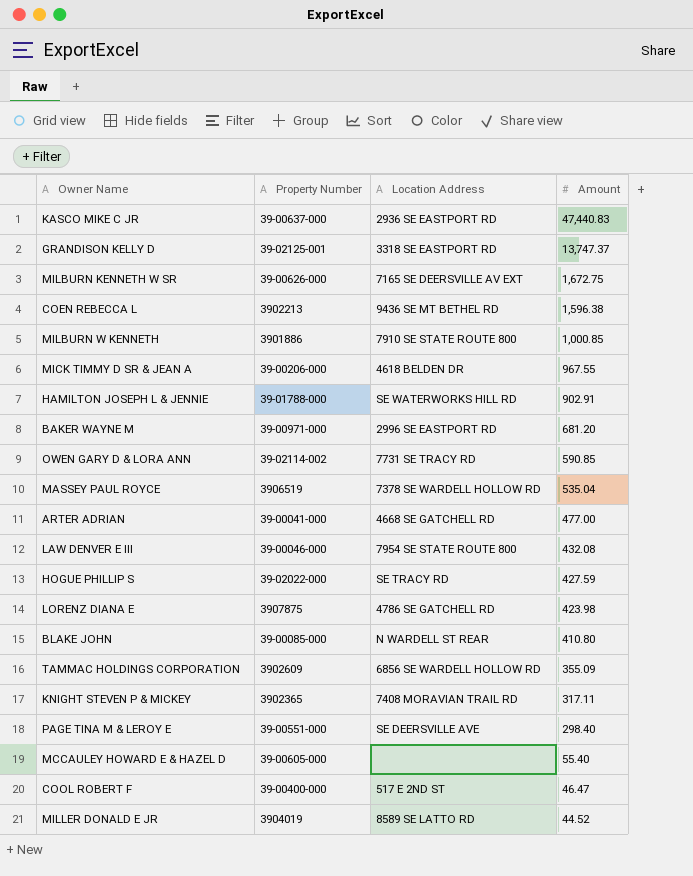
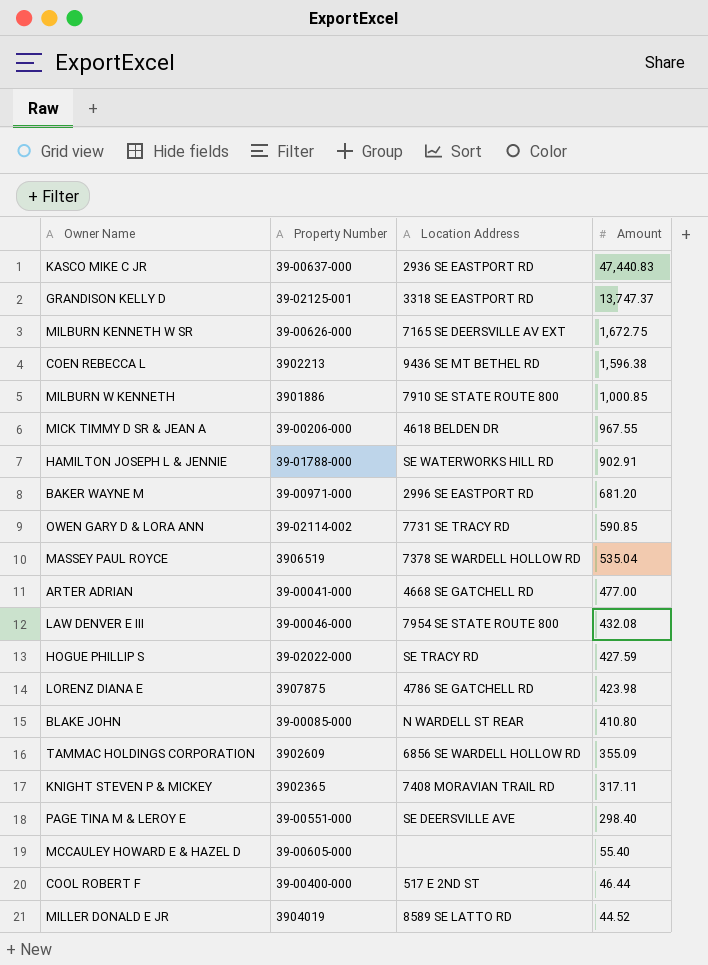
COOL ROBERT F | Amount: 46.47 -> 46.44

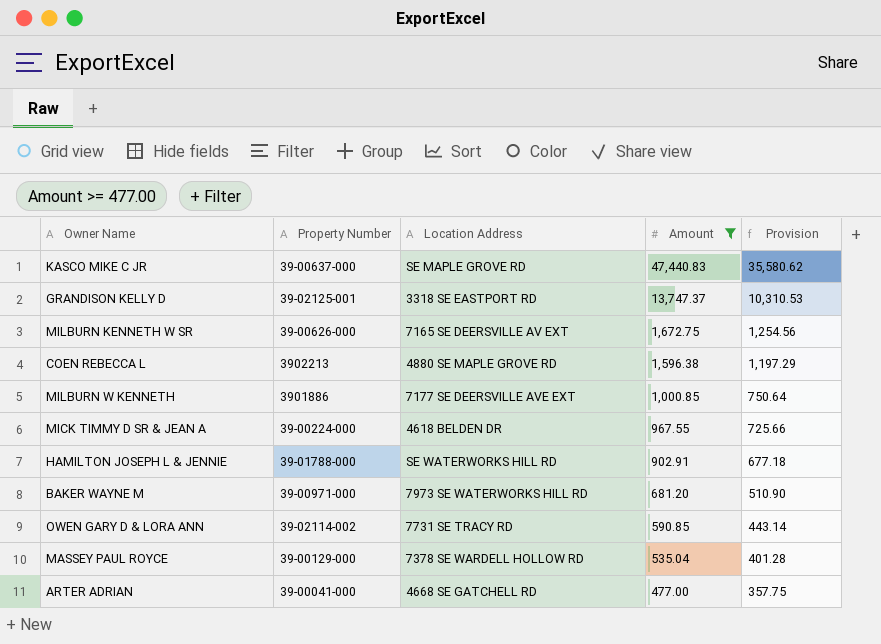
filter: none -> Amount >= 477.00
column Provision | formula: none -> [Amount] * 0.75
KASCO MIKE C JR | Location Address: 2936 SE EASTPORT RD -> SE MAPLE GROVE RD
COEN REBECCA L | Location Address: 9436 SE MT BETHEL RD -> 4880 SE MAPLE GROVE RD
MILBURN W KENNETH | Location Address: 7910 SE STATE ROUTE 800 -> 7177 SE DEERSVILLE AVE EXT
MICK TIMMY D SR & JEAN A | Property Number: 39-00206-000 -> 39-00224-000
BAKER WAYNE M | Location Address: 2996 SE EASTPORT RD -> 7973 SE WATERWORKS HILL RD
MASSEY PAUL ROYCE | Property Number: 3906519 -> 39-00129-000

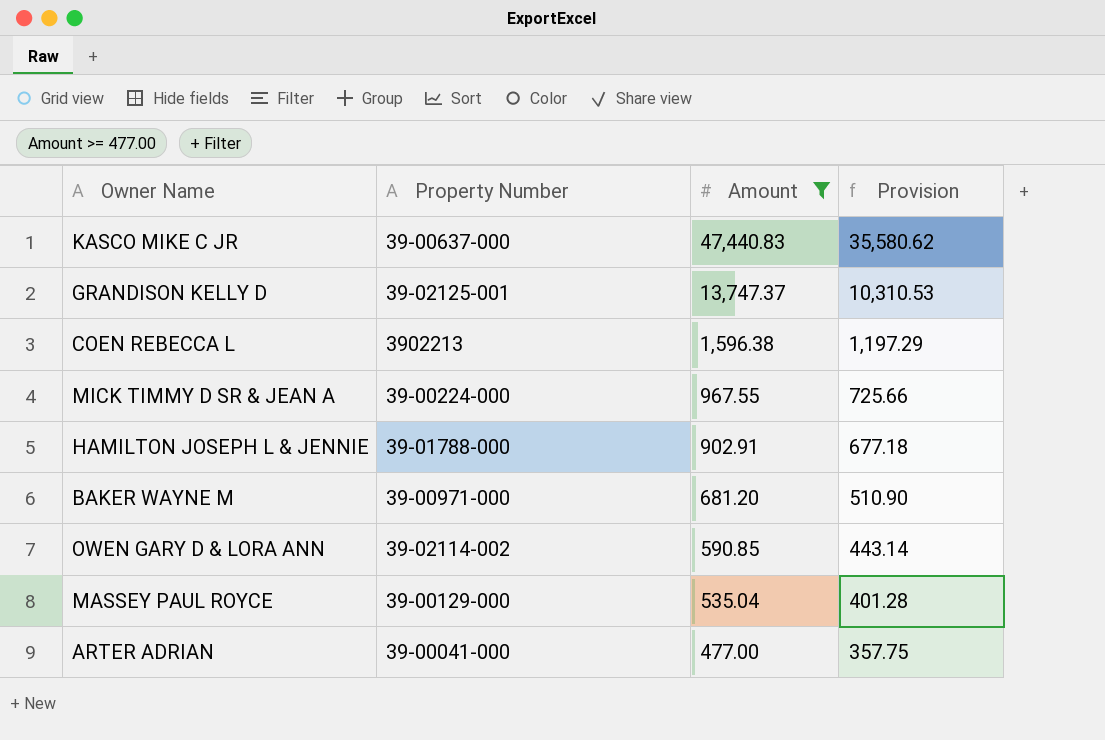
column Location Address | position: 3 -> none
row MILBURN KENNETH W SR: 39-00626-000 | 7165 SE DEERSVILLE AV EXT | 1,672.75 | 1,254.56 -> none
row MILBURN W KENNETH: 3901886 | 7177 SE DEERSVILLE AVE EXT | 1,000.85 | 750.64 -> none

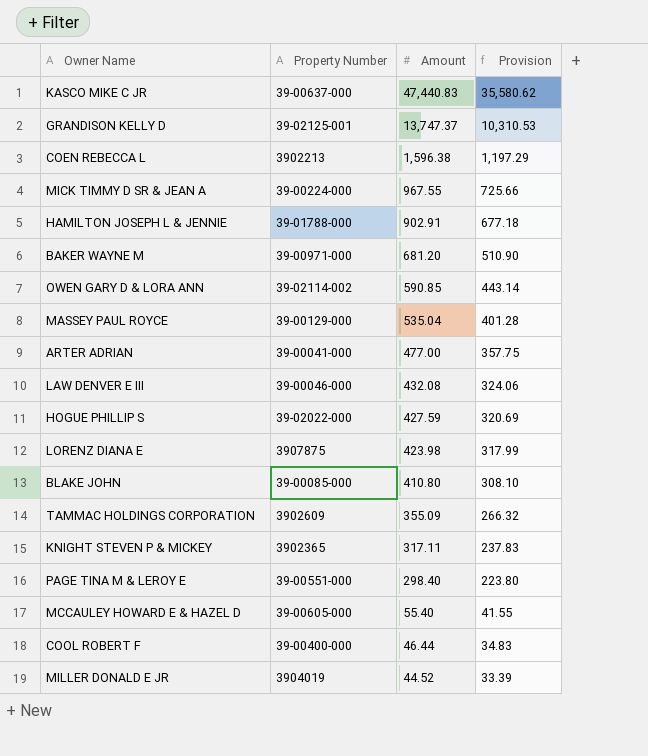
filter: Amount >= 477.00 -> none

